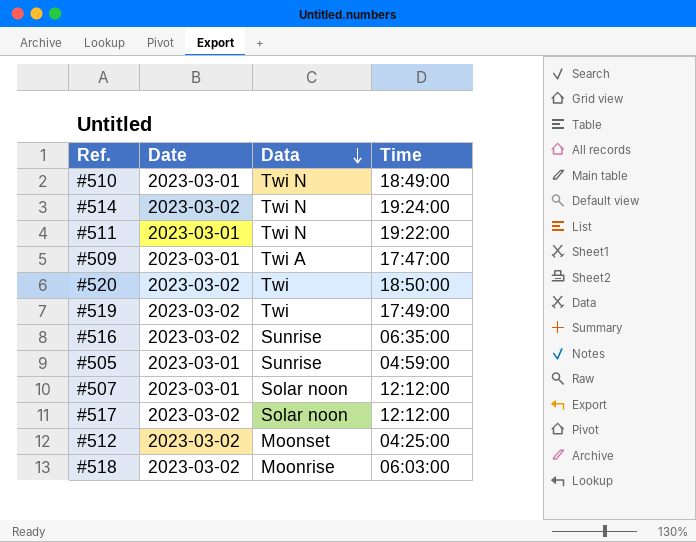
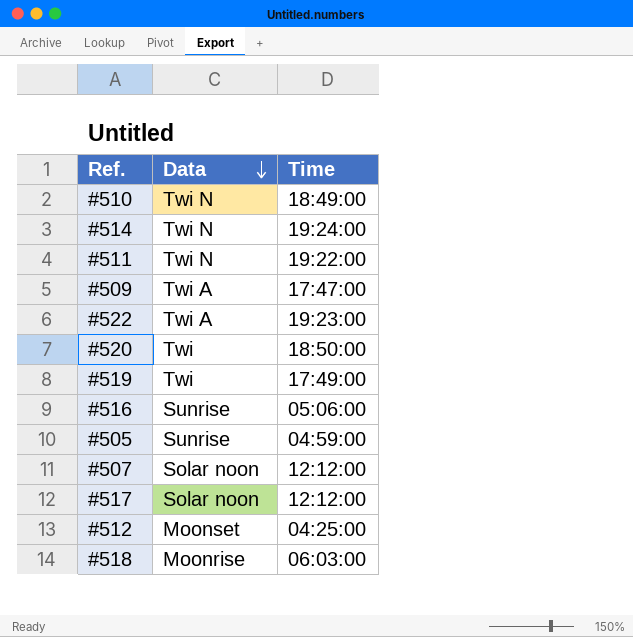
column Date | position: 2 -> none
row #522: none -> Twi A | 19:23:00
#516 | Time: 06:35:00 -> 05:06:00

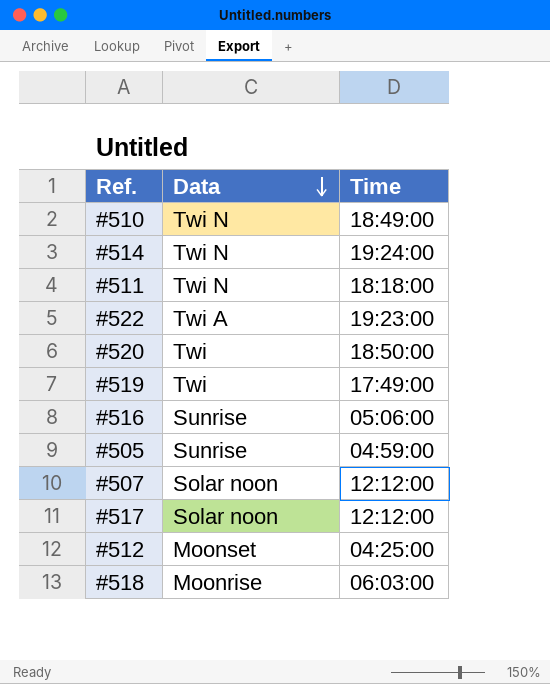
row #509: Twi A | 17:47:00 -> none
#511 | Time: 19:22:00 -> 18:18:00

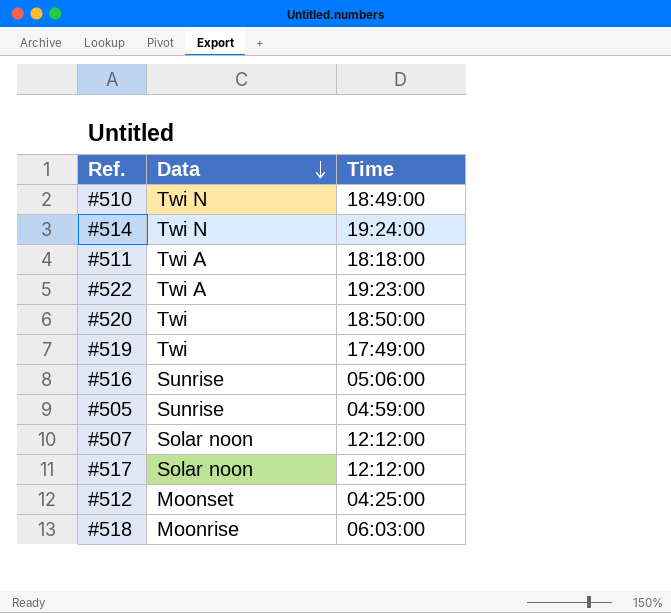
#511 | Data: Twi N -> Twi A

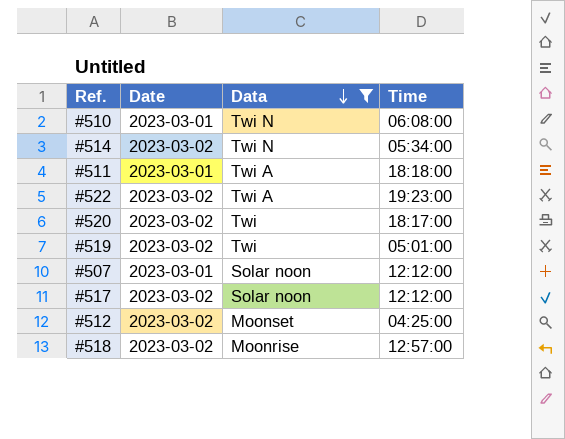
filter: none -> Data != Sunrise
column Date | position: none -> 2
#510 | Time: 18:49:00 -> 06:08:00
#514 | Time: 19:24:00 -> 05:34:00
#520 | Time: 18:50:00 -> 18:17:00
#519 | Time: 17:49:00 -> 05:01:00
#518 | Time: 06:03:00 -> 12:57:00

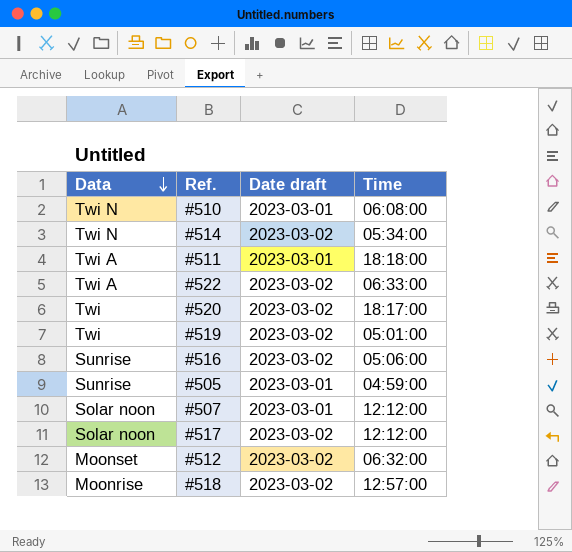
filter: Data != Sunrise -> none
column Data | position: 3 -> 1
column name: Date -> Date draft
#522 | Time: 19:23:00 -> 06:33:00
#512 | Time: 04:25:00 -> 06:32:00

